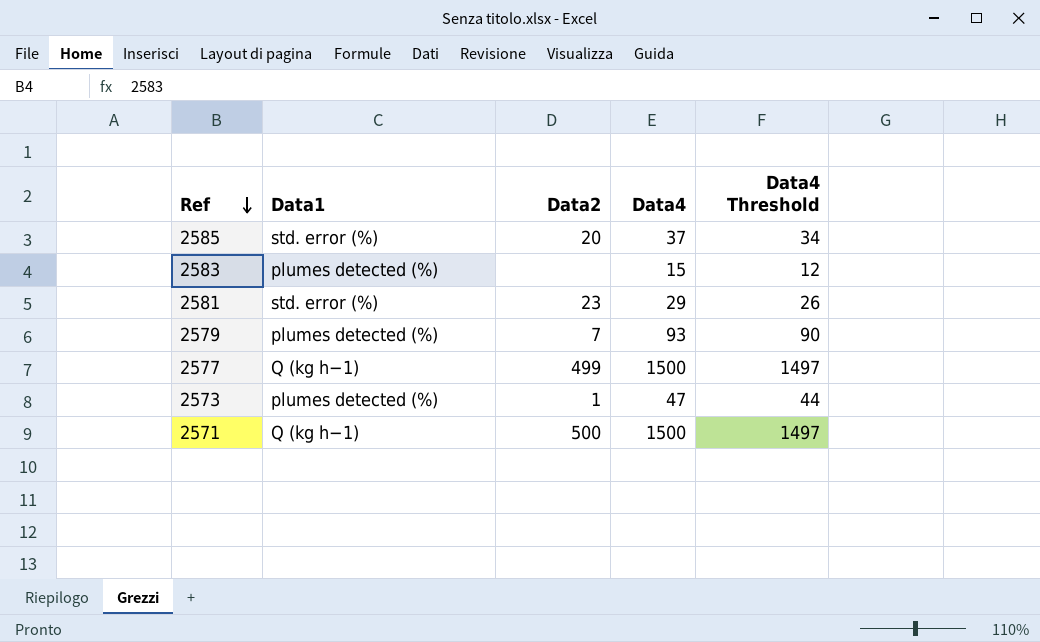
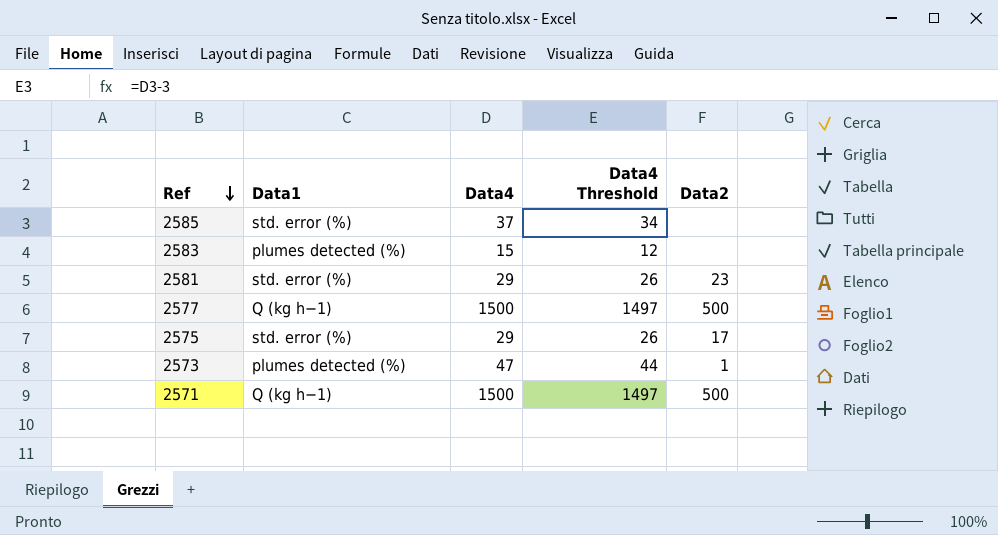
column Data2 | position: 3 -> 5
row 2579: plumes detected (%) | 7 | 93 | 90 -> none
2585 | Data2: 20 -> none
2577 | Data2: 499 -> 500
row 2575: none -> std. error (%) | 29 | 26 | 17

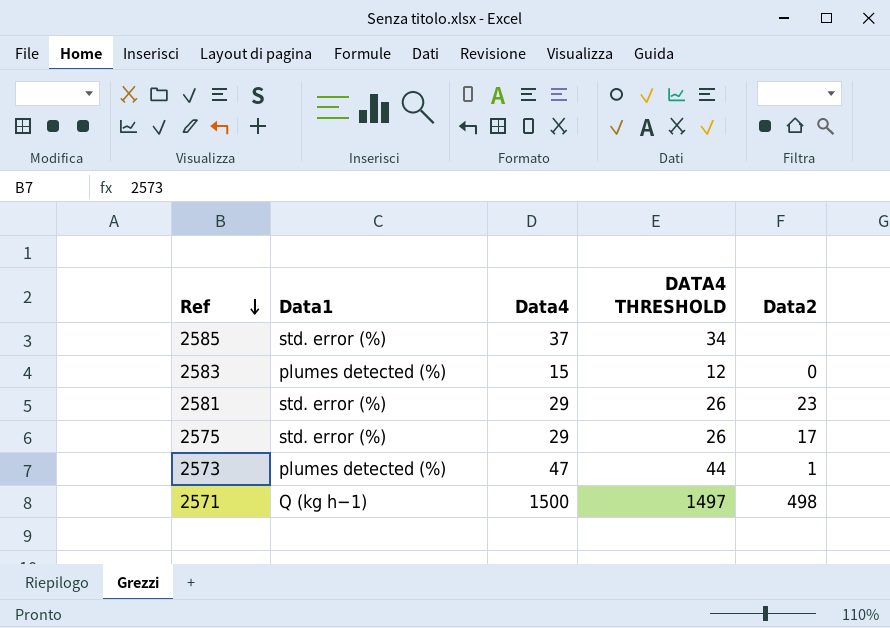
column name: Data4 Threshold -> DATA4 THRESHOLD
row 2577: Q (kg h−1) | 1500 | 1497 | 500 -> none
2583 | Data2: none -> 0
2571 | Data2: 500 -> 498

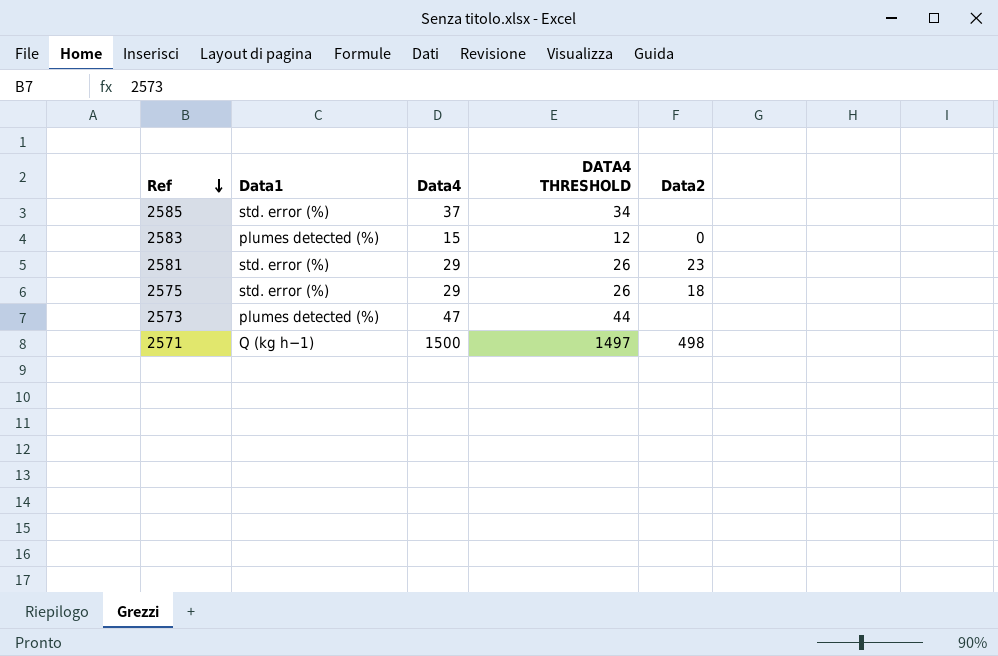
2575 | Data2: 17 -> 18
2573 | Data2: 1 -> none

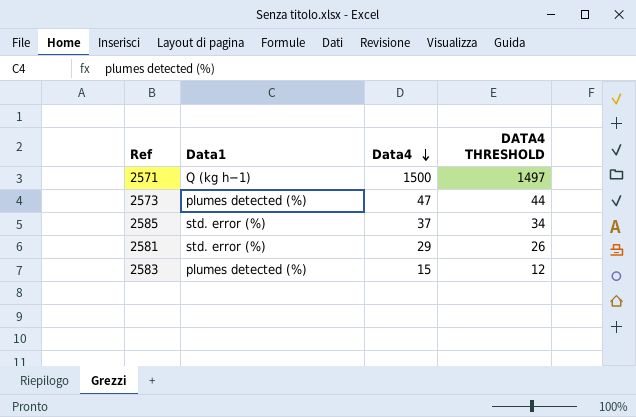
row order: Ref descending -> Data4 descending
column Data2 | position: 5 -> none
row 2575: std. error (%) | 29 | 26 | 18 -> none

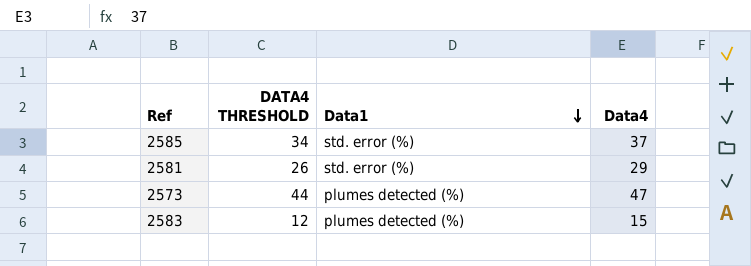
row order: Data4 descending -> Data1 descending
column DATA4 THRESHOLD | position: 4 -> 2
row 2571: Q (kg h−1) | 1500 | 1497 -> none

